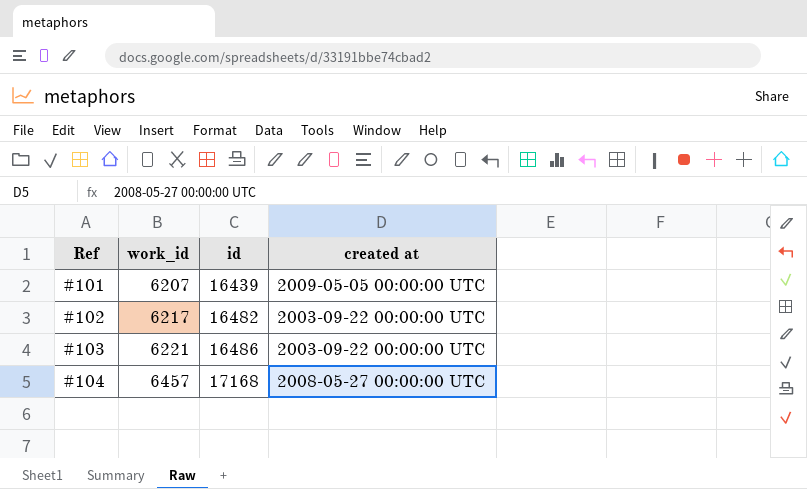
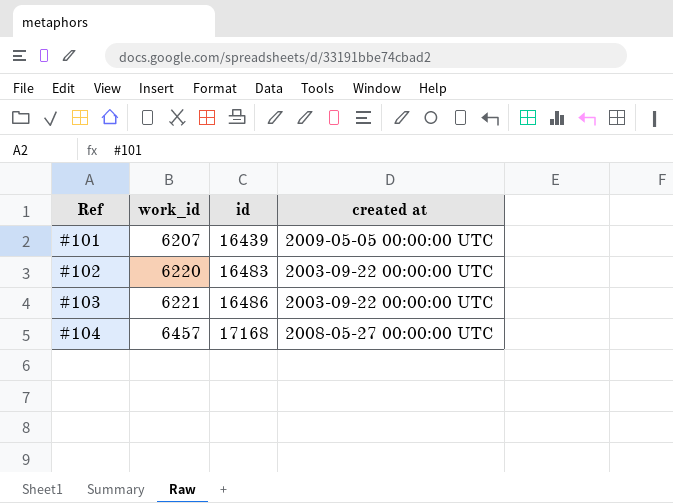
#102 | work_id: 6217 -> 6220
#102 | id: 16482 -> 16483

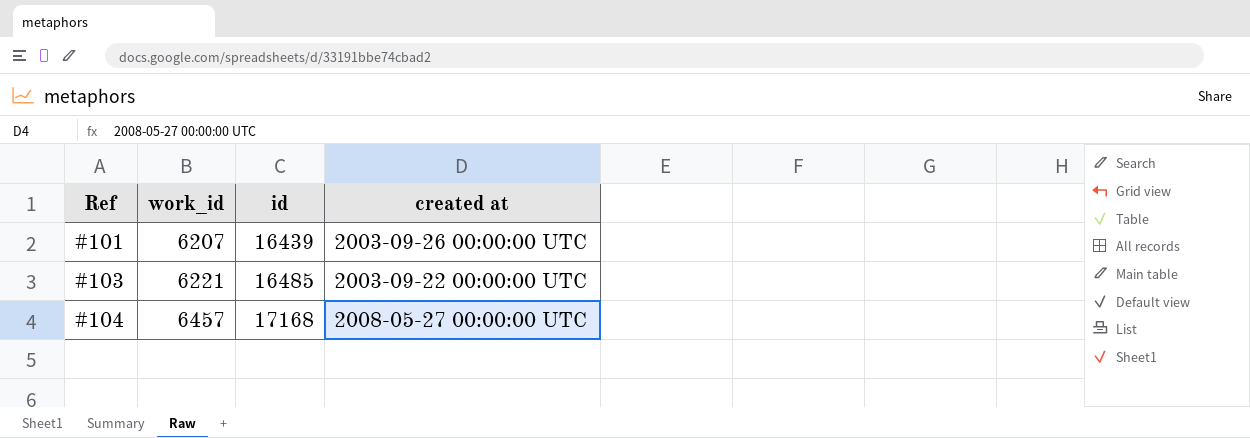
row #102: 6220 | 16483 | 2003-09-22 00:00:00 UTC -> none
#101 | created at: 2009-05-05 00:00:00 UTC -> 2003-09-26 00:00:00 UTC
#103 | id: 16486 -> 16485

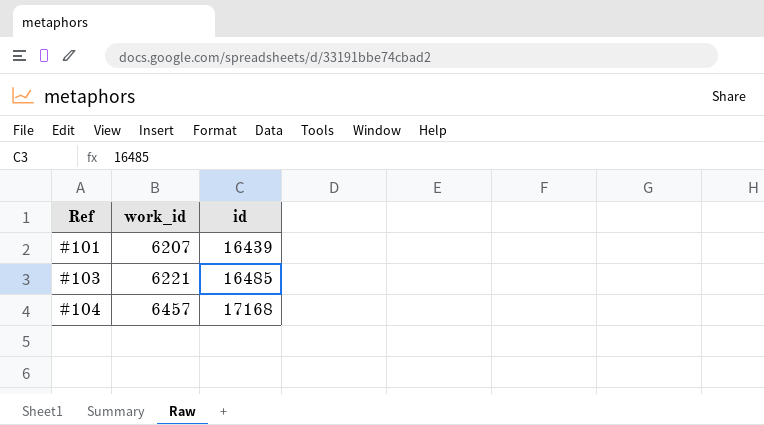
column created at | position: 4 -> none

